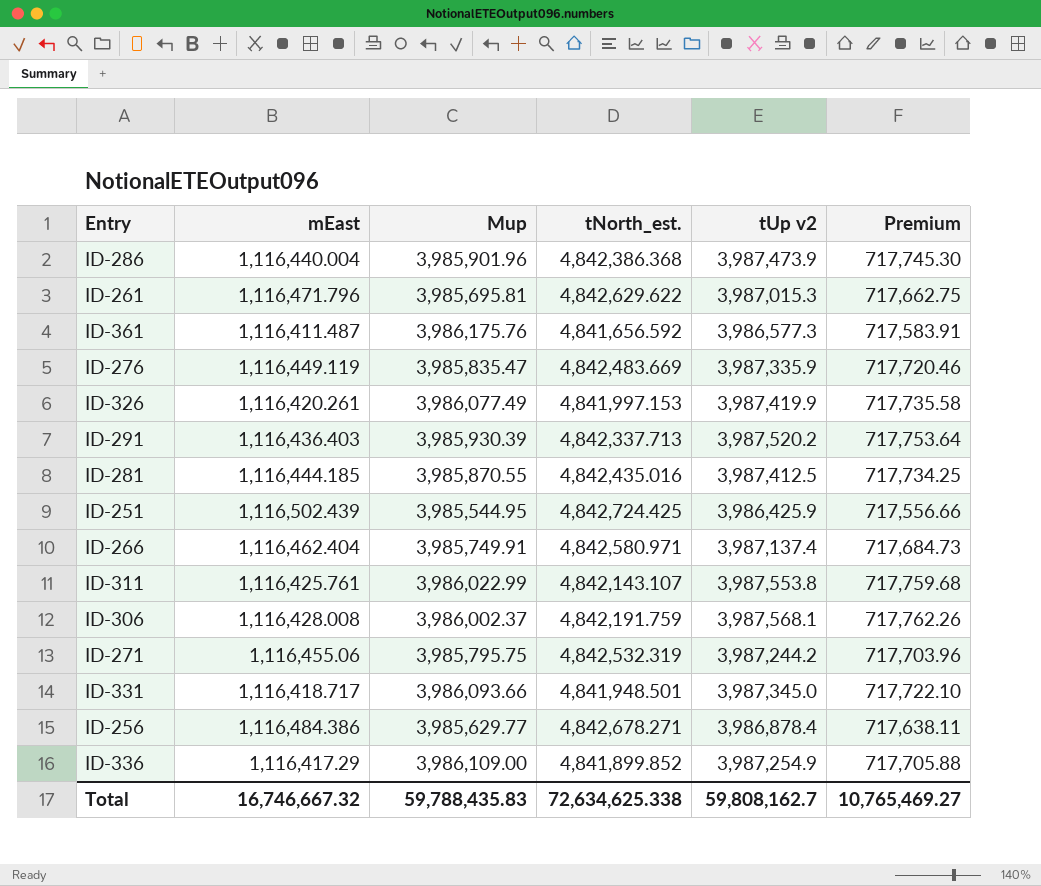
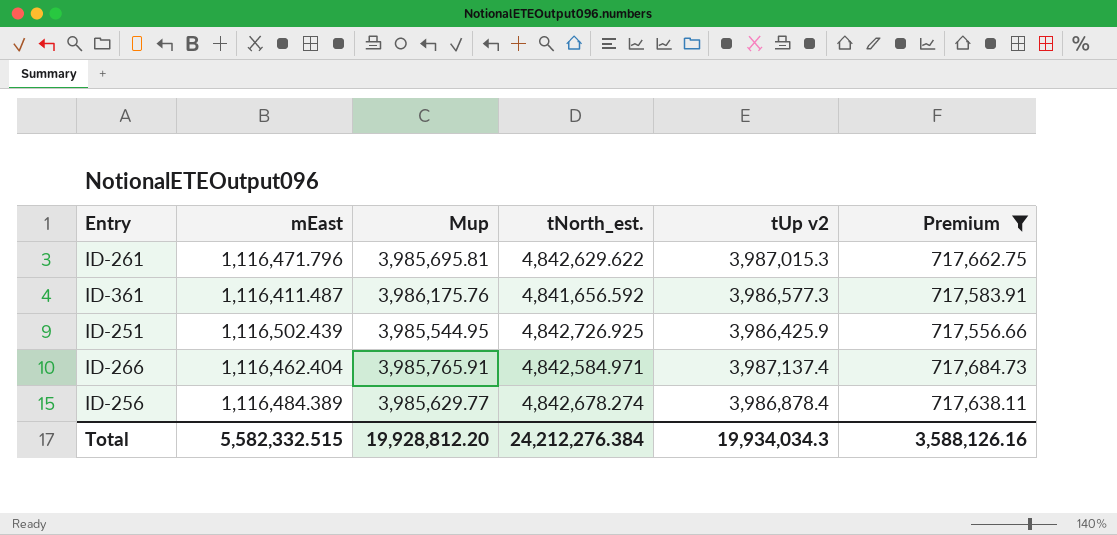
filter: none -> Premium <= 717,684.73
ID-251 | tNorth_est.: 4,842,724.425 -> 4,842,726.925
ID-266 | Mup: 3,985,749.91 -> 3,985,765.91
ID-266 | tNorth_est.: 4,842,580.971 -> 4,842,584.971
ID-256 | mEast: 1,116,484.386 -> 1,116,484.389
ID-256 | tNorth_est.: 4,842,678.271 -> 4,842,678.274
Total | mEast: 16,746,667.32 -> 5,582,332.515
Total | Mup: 59,788,435.83 -> 19,928,812.20
Total | tNorth_est.: 72,634,625.338 -> 24,212,276.384
Total | tUp v2: 59,808,162.7 -> 19,934,034.3
Total | Premium: 10,765,469.27 -> 3,588,126.16

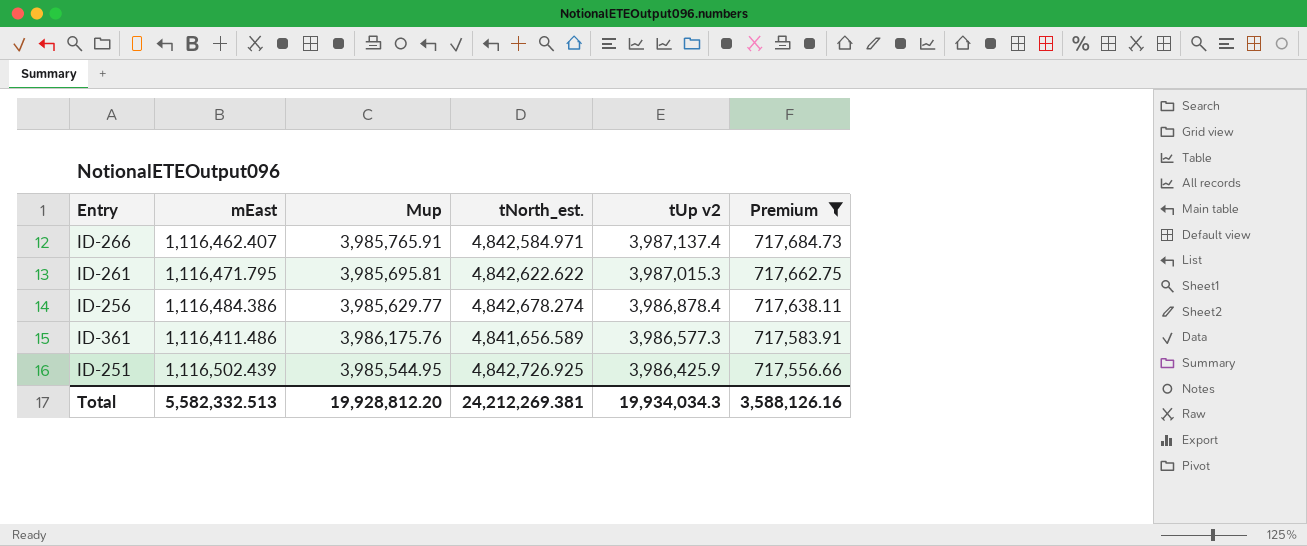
row order: none -> tUp v2 descending
ID-266 | mEast: 1,116,462.404 -> 1,116,462.407
ID-261 | mEast: 1,116,471.796 -> 1,116,471.795
ID-261 | tNorth_est.: 4,842,629.622 -> 4,842,622.622
ID-256 | mEast: 1,116,484.389 -> 1,116,484.386
ID-361 | mEast: 1,116,411.487 -> 1,116,411.486
ID-361 | tNorth_est.: 4,841,656.592 -> 4,841,656.589
Total | mEast: 5,582,332.515 -> 5,582,332.513
Total | tNorth_est.: 24,212,276.384 -> 24,212,269.381

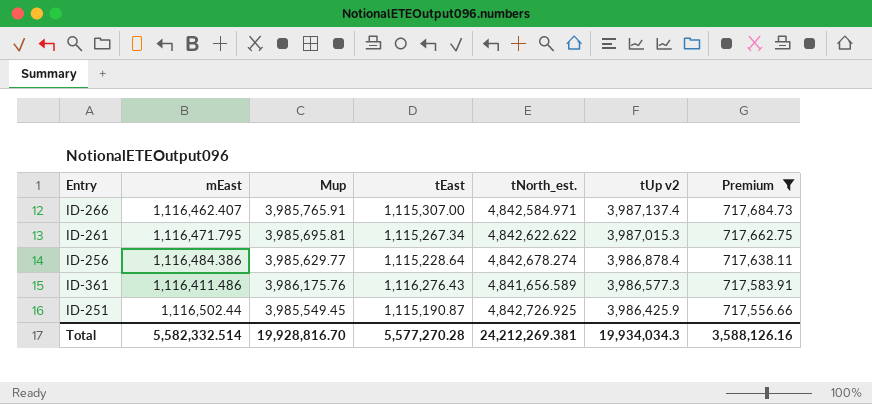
column tEast | position: none -> 4
ID-251 | mEast: 1,116,502.439 -> 1,116,502.44
ID-251 | Mup: 3,985,544.95 -> 3,985,549.45
Total | mEast: 5,582,332.513 -> 5,582,332.514
Total | Mup: 19,928,812.20 -> 19,928,816.70

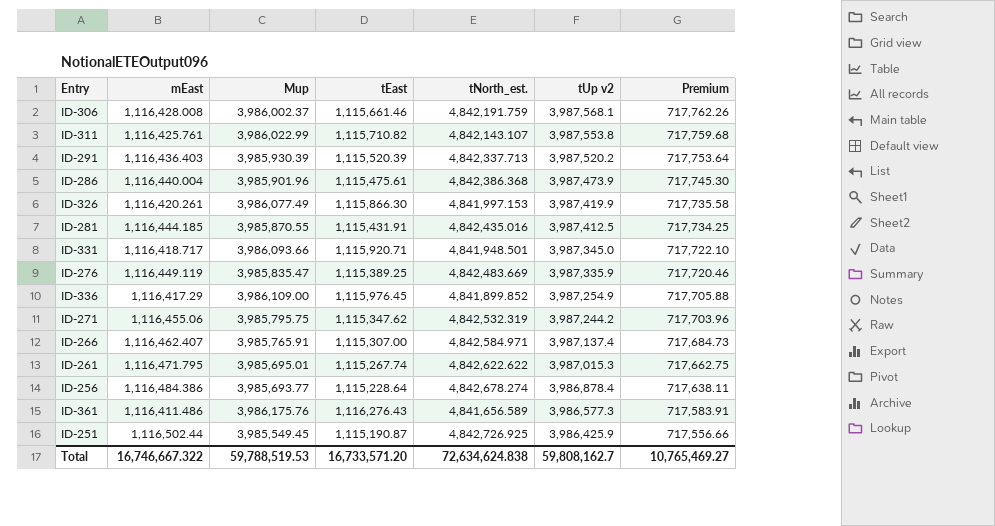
filter: Premium <= 717,684.73 -> none
ID-261 | Mup: 3,985,695.81 -> 3,985,695.01
ID-261 | tEast: 1,115,267.34 -> 1,115,267.74
ID-256 | Mup: 3,985,629.77 -> 3,985,693.77
Total | mEast: 5,582,332.514 -> 16,746,667.322
Total | Mup: 19,928,816.70 -> 59,788,519.53
Total | tEast: 5,577,270.28 -> 16,733,571.20
Total | tNorth_est.: 24,212,269.381 -> 72,634,624.838
Total | tUp v2: 19,934,034.3 -> 59,808,162.7
Total | Premium: 3,588,126.16 -> 10,765,469.27

